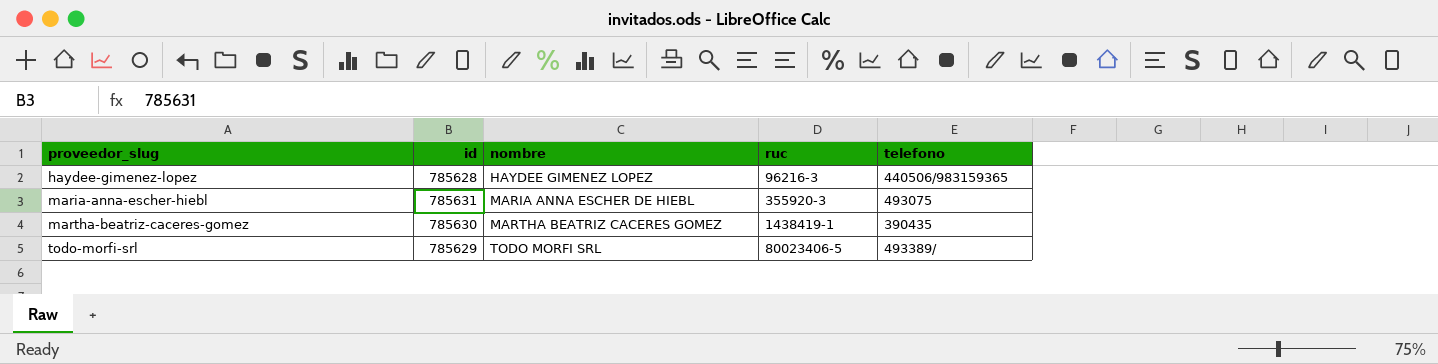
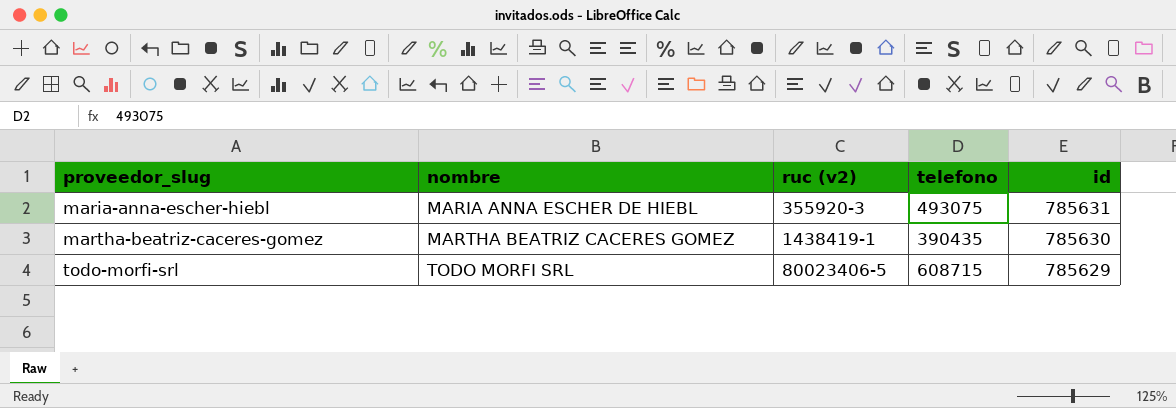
column name: ruc -> ruc (v2)
column id | position: 2 -> 5
row haydee-gimenez-lopez: 785628 | HAYDEE GIMENEZ LOPEZ | 96216-3 | 440506/983159365 -> none
todo-morfi-srl | telefono: 493389/ -> 608715

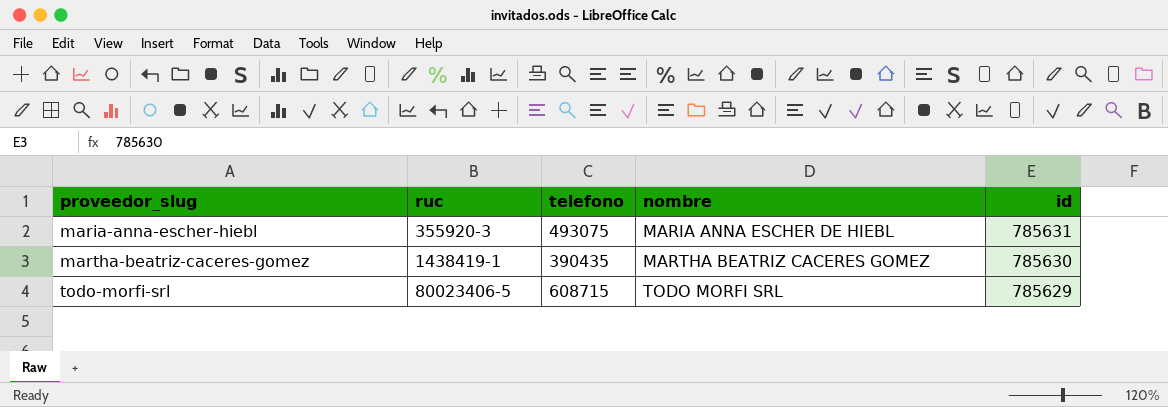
column name: ruc (v2) -> ruc
column nombre | position: 2 -> 4

